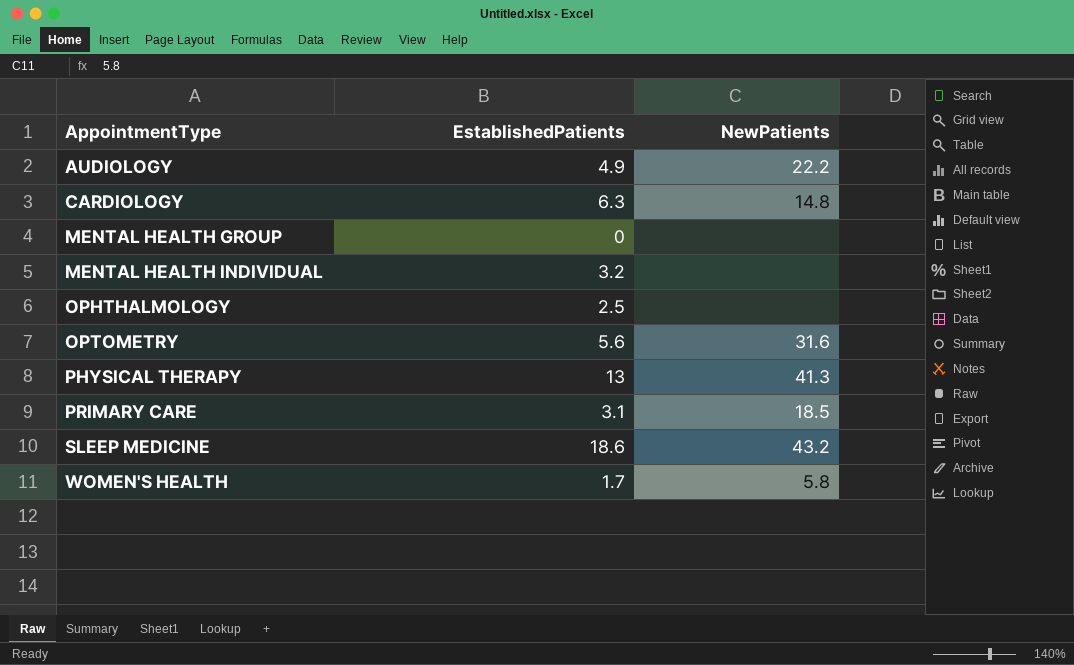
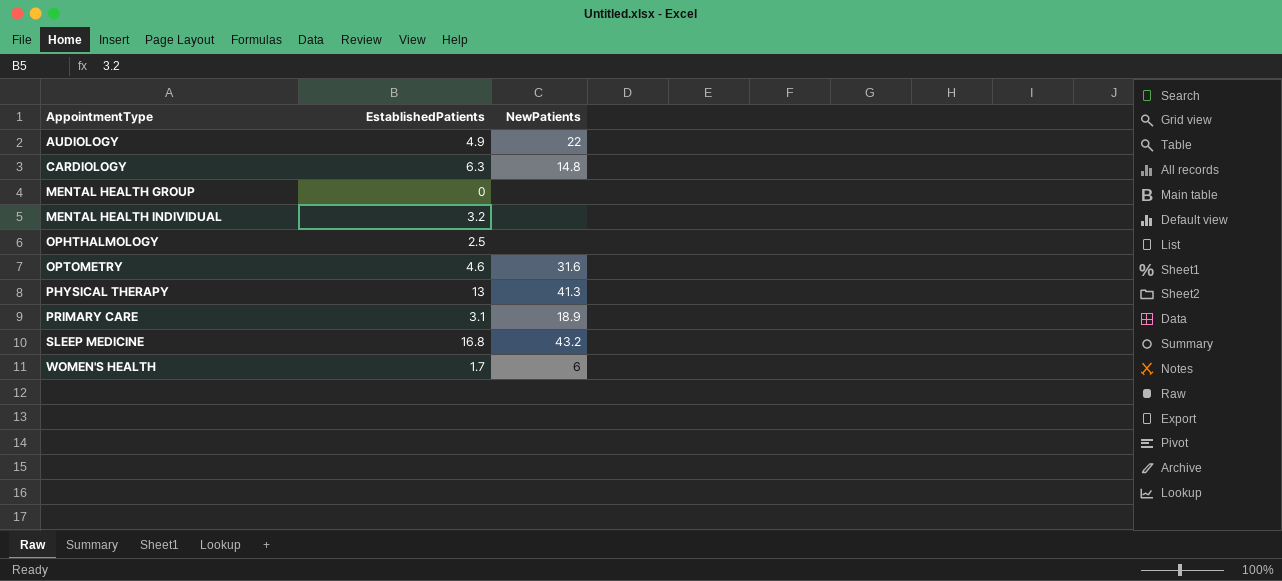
AUDIOLOGY | NewPatients: 22.2 -> 22
OPTOMETRY | EstablishedPatients: 5.6 -> 4.6
PRIMARY CARE | NewPatients: 18.5 -> 18.9
SLEEP MEDICINE | EstablishedPatients: 18.6 -> 16.8
WOMEN'S HEALTH | NewPatients: 5.8 -> 6

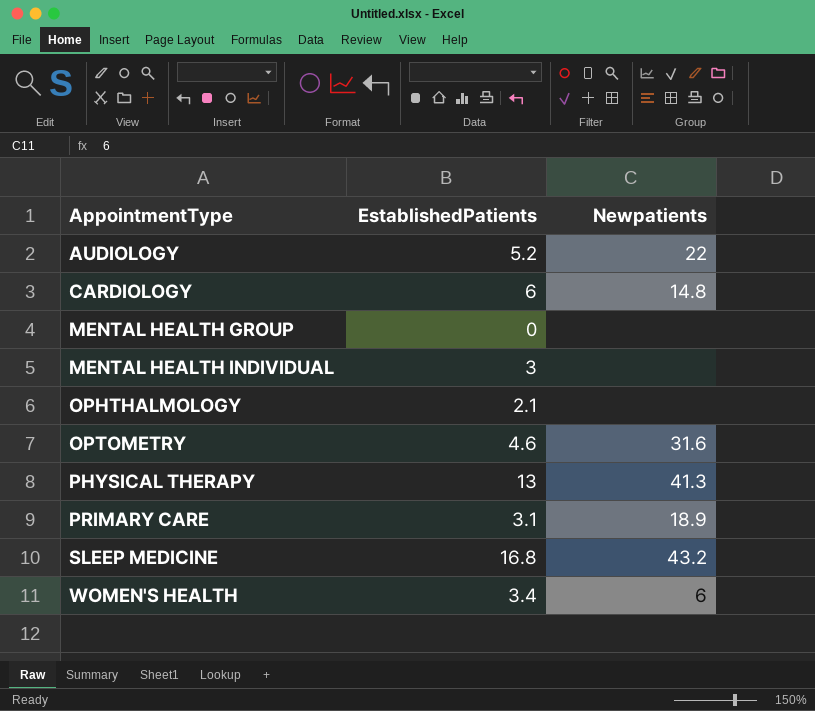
column name: NewPatients -> Newpatients
AUDIOLOGY | EstablishedPatients: 4.9 -> 5.2
CARDIOLOGY | EstablishedPatients: 6.3 -> 6
MENTAL HEALTH INDIVIDUAL | EstablishedPatients: 3.2 -> 3
OPHTHALMOLOGY | EstablishedPatients: 2.5 -> 2.1
WOMEN'S HEALTH | EstablishedPatients: 1.7 -> 3.4

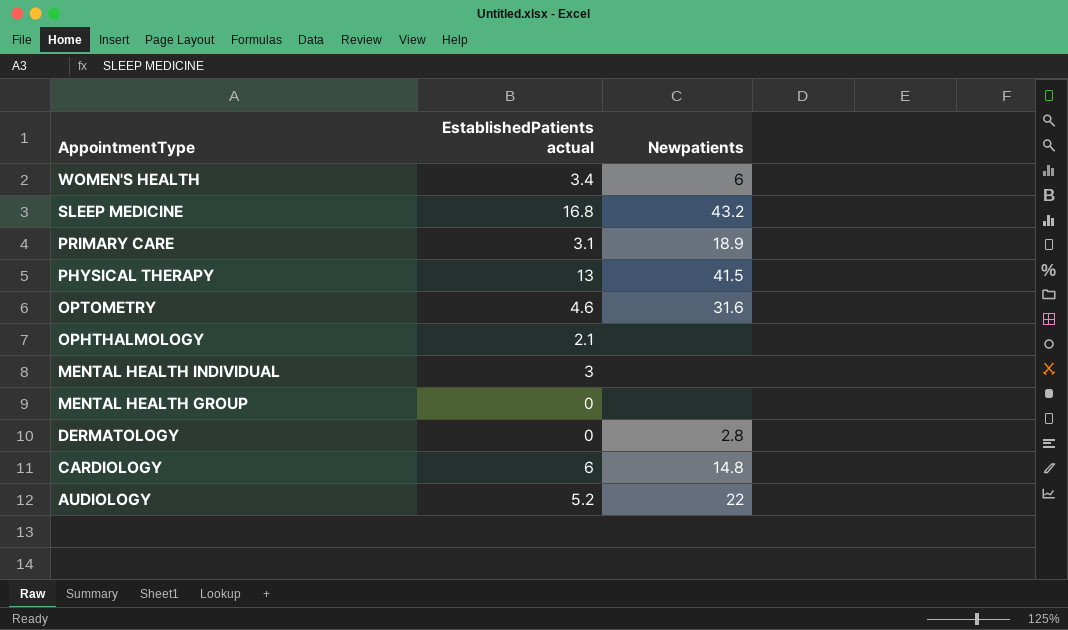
row order: AppointmentType ascending -> AppointmentType descending
column name: EstablishedPatients -> EstablishedPatients actual
PHYSICAL THERAPY | Newpatients: 41.3 -> 41.5
row DERMATOLOGY: none -> 0 | 2.8

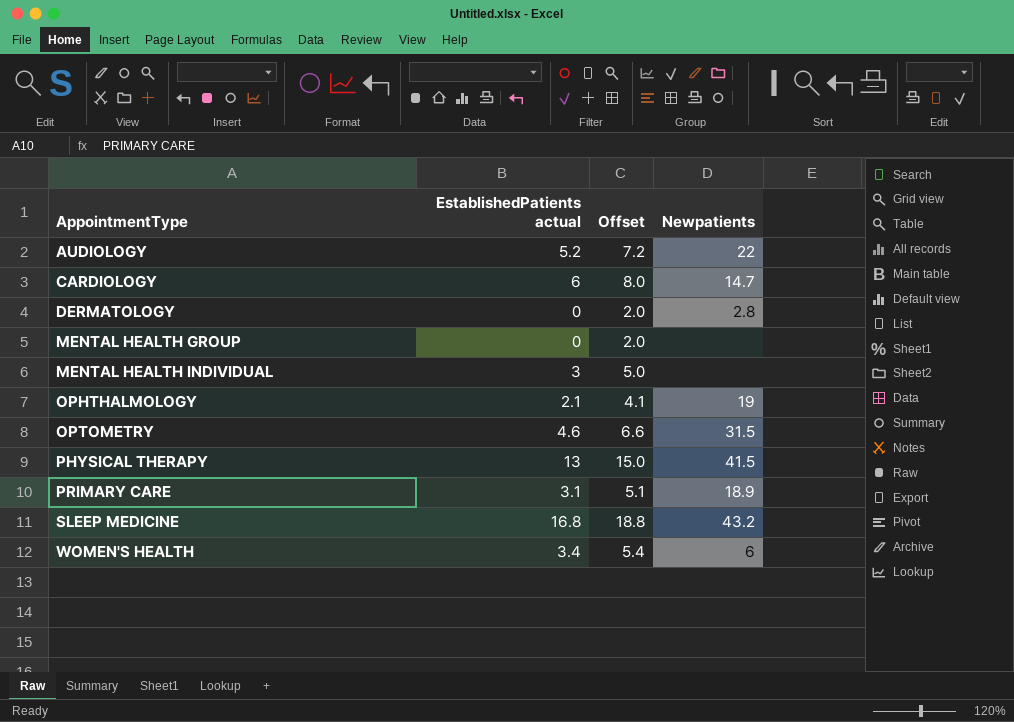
row order: AppointmentType descending -> AppointmentType ascending
column Offset | formula: none -> [EstablishedPatients actual] + 2
CARDIOLOGY | Newpatients: 14.8 -> 14.7
OPHTHALMOLOGY | Newpatients: none -> 19
OPTOMETRY | Newpatients: 31.6 -> 31.5

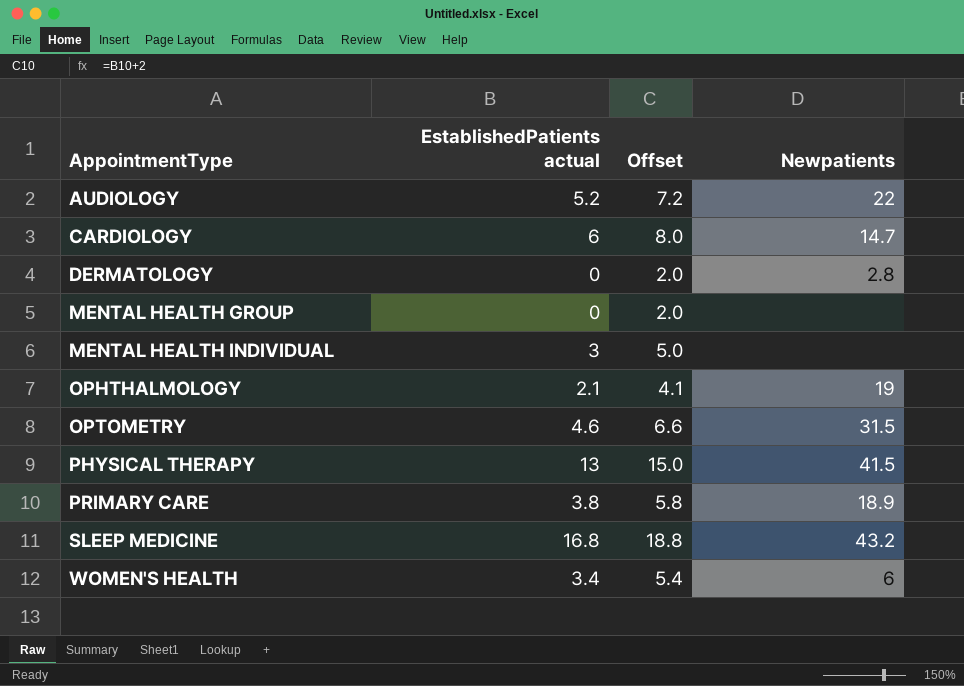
PRIMARY CARE | EstablishedPatients actual: 3.1 -> 3.8
PRIMARY CARE | Offset: 5.1 -> 5.8

